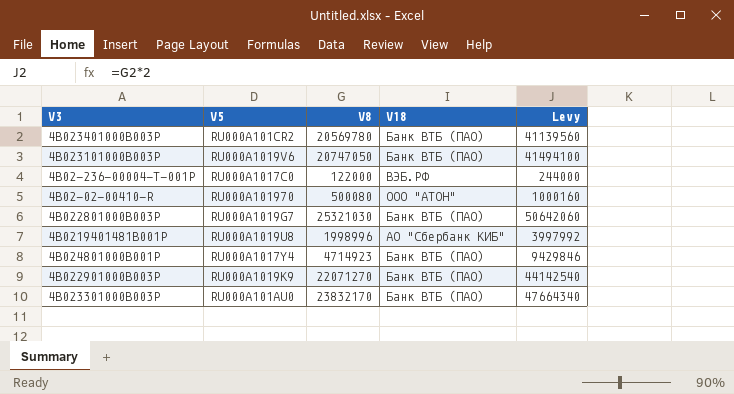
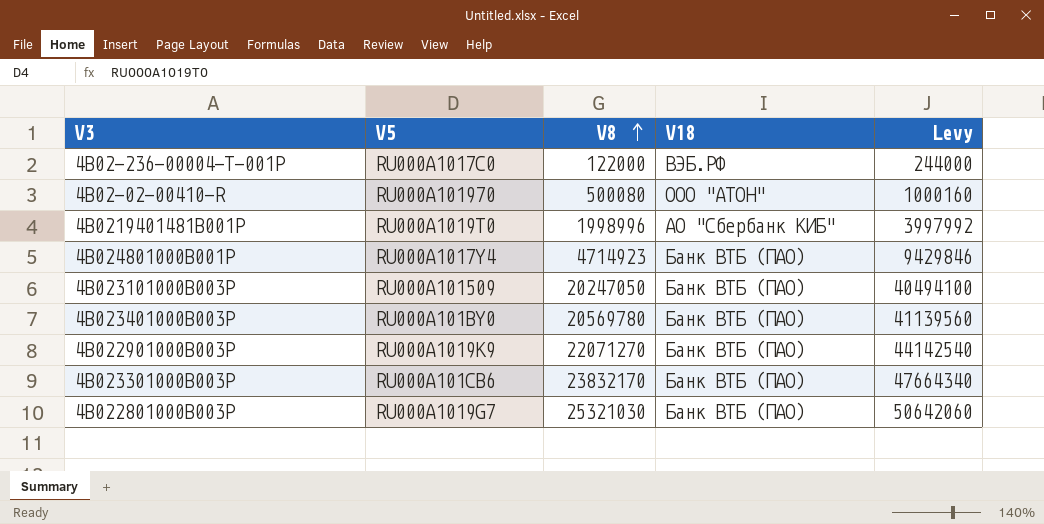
row order: none -> V8 ascending
4B0219401481B001P | V5: RU000A1019U8 -> RU000A1019T0
4B023101000B003P | V5: RU000A1019V6 -> RU000A101509
4B023101000B003P | V8: 20747050 -> 20247050
4B023101000B003P | Levy: 41494100 -> 40494100
4B023401000B003P | V5: RU000A101CR2 -> RU000A101BY0
4B023301000B003P | V5: RU000A101AU0 -> RU000A101CB6

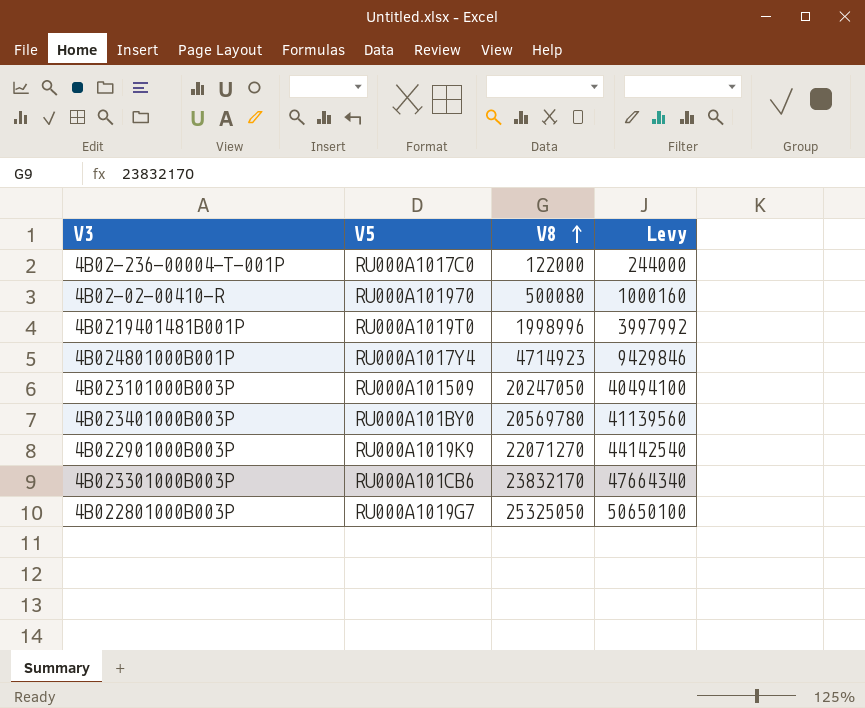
column V18 | position: 4 -> none
4B022801000B003P | V8: 25321030 -> 25325050
4B022801000B003P | Levy: 50642060 -> 50650100

